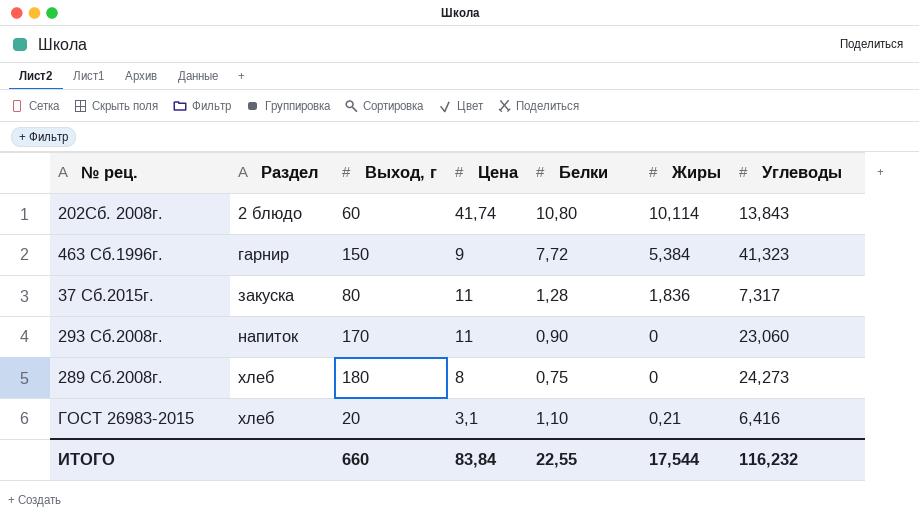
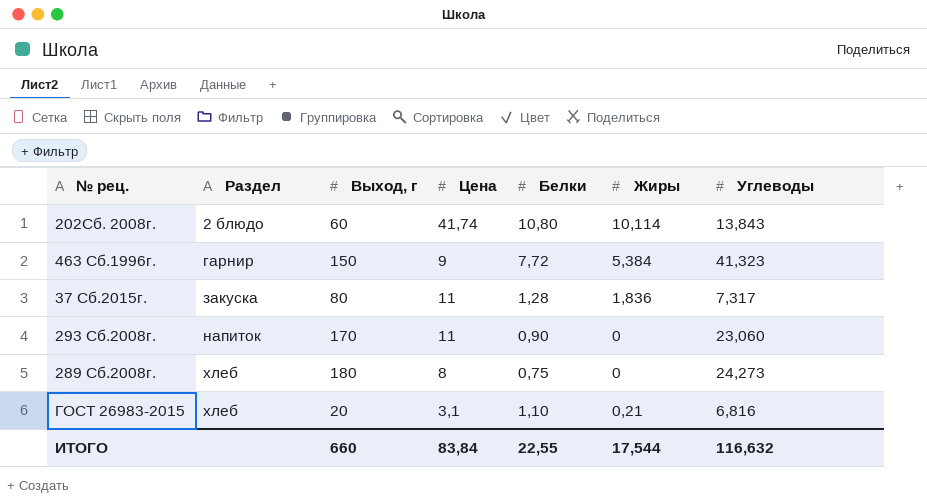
ГОСТ 26983-2015 | Углеводы: 6,416 -> 6,816
ИТОГО | Углеводы: 116,232 -> 116,632

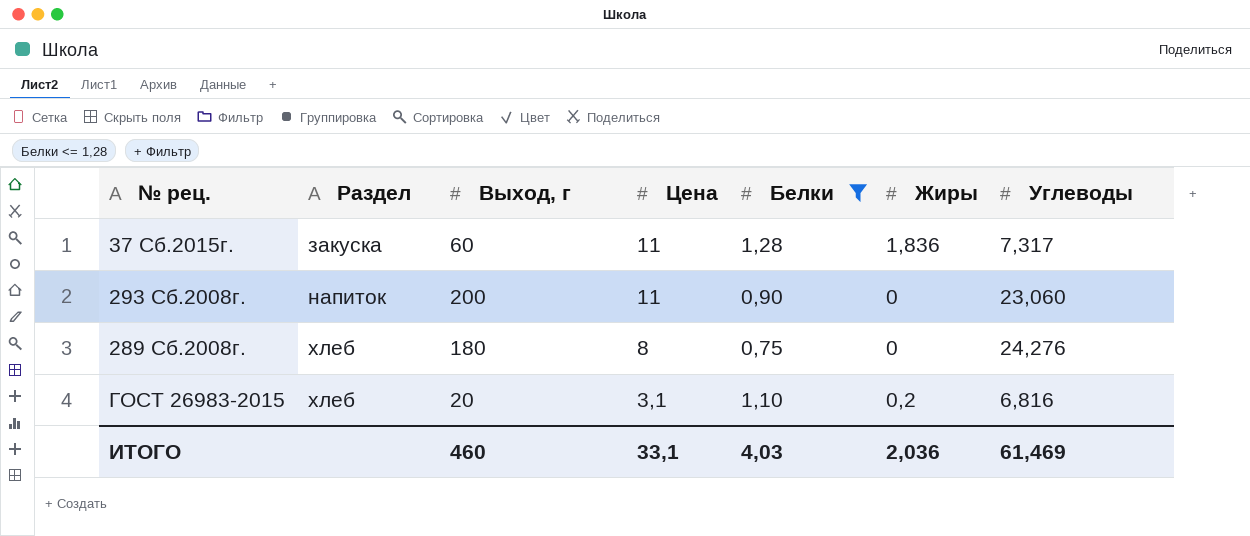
filter: none -> Белки <= 1,28
37 Сб.2015г. | Выход, г: 80 -> 60
293 Сб.2008г. | Выход, г: 170 -> 200
289 Сб.2008г. | Углеводы: 24,273 -> 24,276
ГОСТ 26983-2015 | Жиры: 0,21 -> 0,2
ИТОГО | Выход, г: 660 -> 460
ИТОГО | Цена: 83,84 -> 33,1
ИТОГО | Белки: 22,55 -> 4,03
ИТОГО | Жиры: 17,544 -> 2,036
ИТОГО | Углеводы: 116,632 -> 61,469

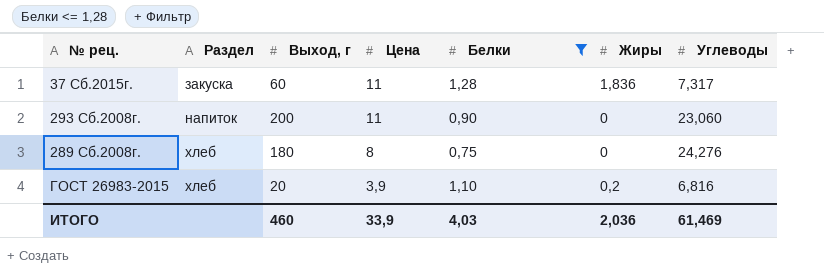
ГОСТ 26983-2015 | Цена: 3,1 -> 3,9
ИТОГО | Цена: 33,1 -> 33,9

